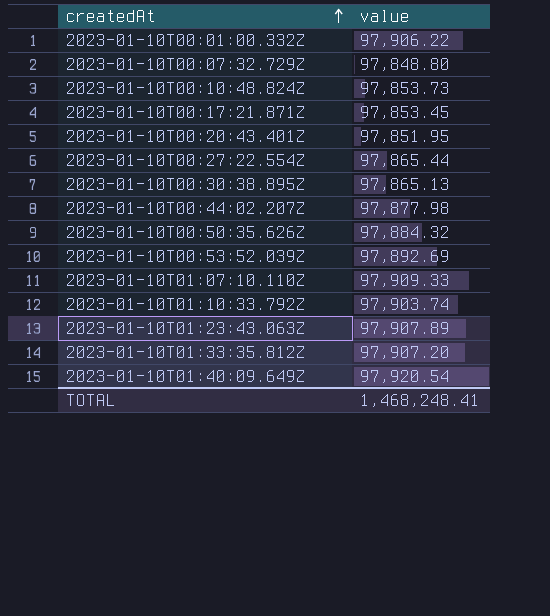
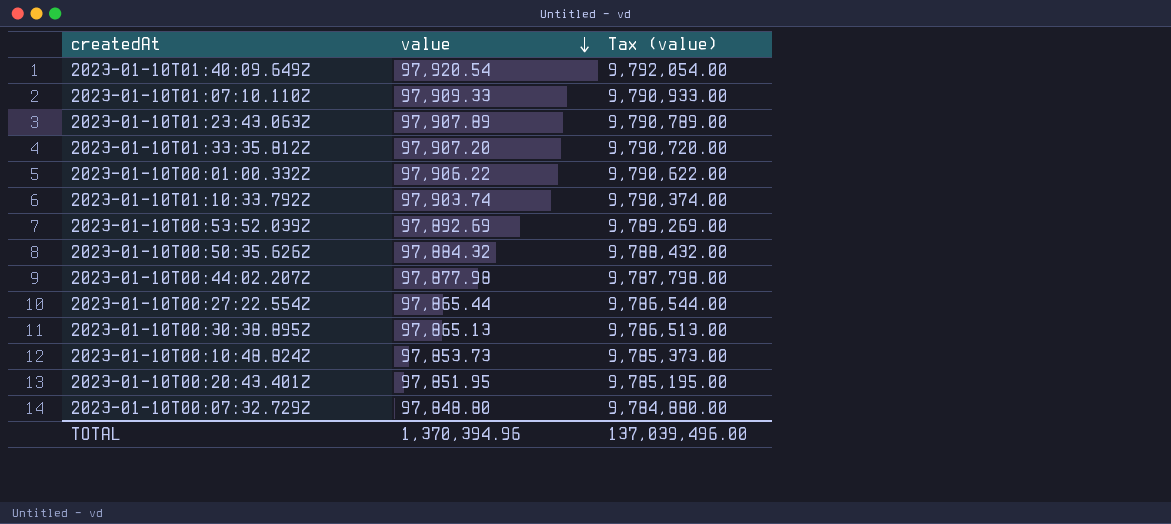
row order: createdAt ascending -> value descending
column Tax (value) | formula: none -> [value] * 100
row 2023-01-10T00:17:21.871Z: 97,853.45 -> none
TOTAL | value: 1,468,248.41 -> 1,370,394.96

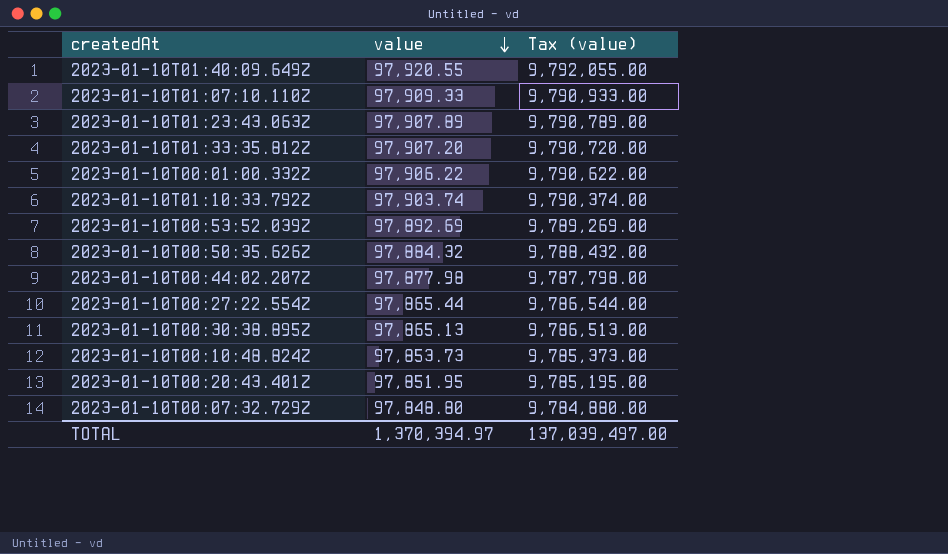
2023-01-10T01:40:09.649Z | value: 97,920.54 -> 97,920.55
2023-01-10T01:40:09.649Z | Tax (value): 9,792,054.00 -> 9,792,055.00
TOTAL | value: 1,370,394.96 -> 1,370,394.97
TOTAL | Tax (value): 137,039,496.00 -> 137,039,497.00

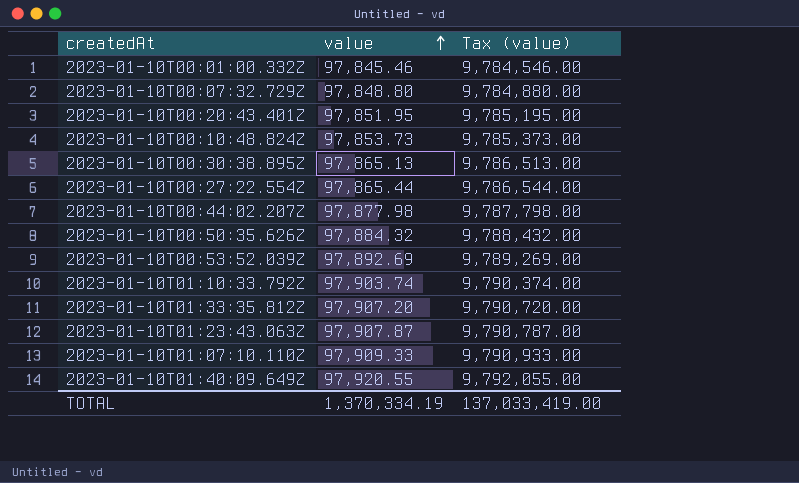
row order: value descending -> value ascending
2023-01-10T00:01:00.332Z | value: 97,906.22 -> 97,845.46
2023-01-10T00:01:00.332Z | Tax (value): 9,790,622.00 -> 9,784,546.00
2023-01-10T01:23:43.063Z | value: 97,907.89 -> 97,907.87
2023-01-10T01:23:43.063Z | Tax (value): 9,790,789.00 -> 9,790,787.00
TOTAL | value: 1,370,394.97 -> 1,370,334.19
TOTAL | Tax (value): 137,039,497.00 -> 137,033,419.00

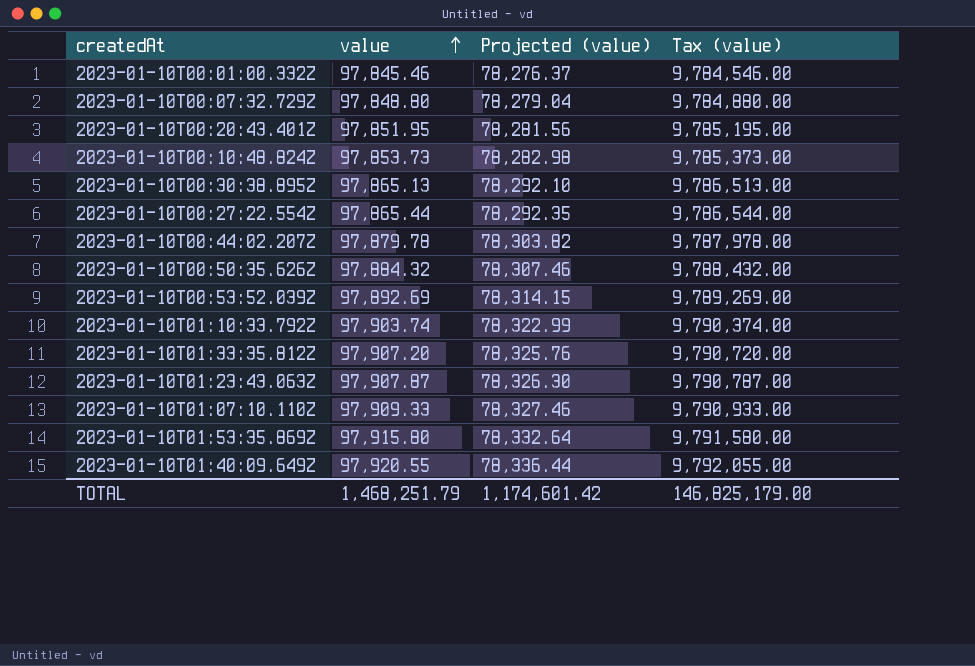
column Projected (value) | formula: none -> [value] * 0.8
2023-01-10T00:44:02.207Z | value: 97,877.98 -> 97,879.78
2023-01-10T00:44:02.207Z | Tax (value): 9,787,798.00 -> 9,787,978.00
row 2023-01-10T01:53:35.869Z: none -> 97,915.80 | 78,332.64 | 9,791,580.00
TOTAL | value: 1,370,334.19 -> 1,468,251.79
TOTAL | Tax (value): 137,033,419.00 -> 146,825,179.00

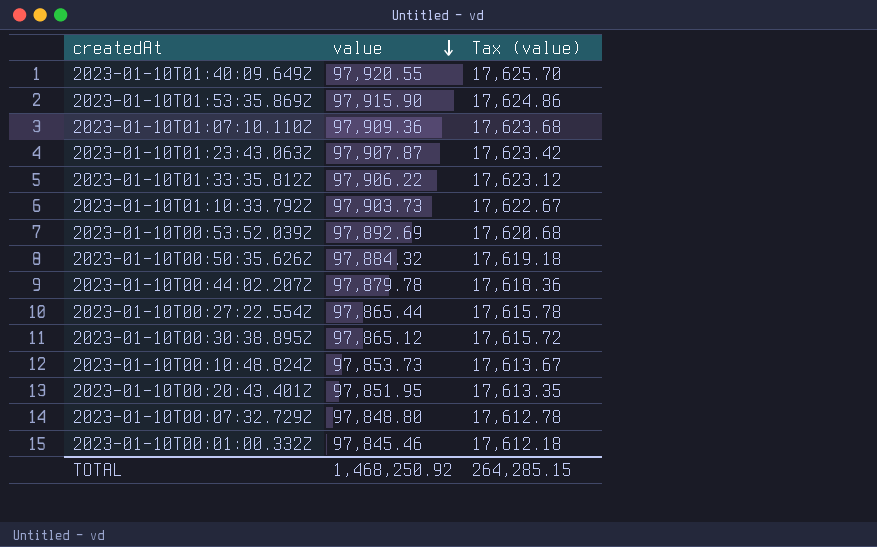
row order: value ascending -> value descending
column Projected (value) | formula: [value] * 0.8 -> none
column Tax (value) | formula: [value] * 100 -> [value] * 0.18
2023-01-10T01:53:35.869Z | value: 97,915.80 -> 97,915.90
2023-01-10T01:07:10.110Z | value: 97,909.33 -> 97,909.36
2023-01-10T01:33:35.812Z | value: 97,907.20 -> 97,906.22
2023-01-10T01:10:33.792Z | value: 97,903.74 -> 97,903.73
2023-01-10T00:30:38.895Z | value: 97,865.13 -> 97,865.12
TOTAL | value: 1,468,251.79 -> 1,468,250.92
TOTAL | Tax (value): 146,825,179.00 -> 264,285.15

